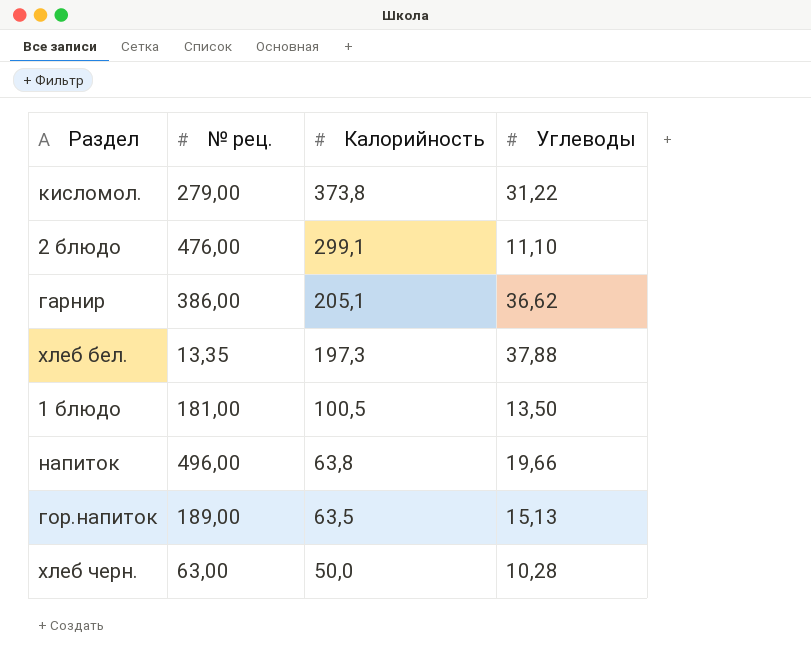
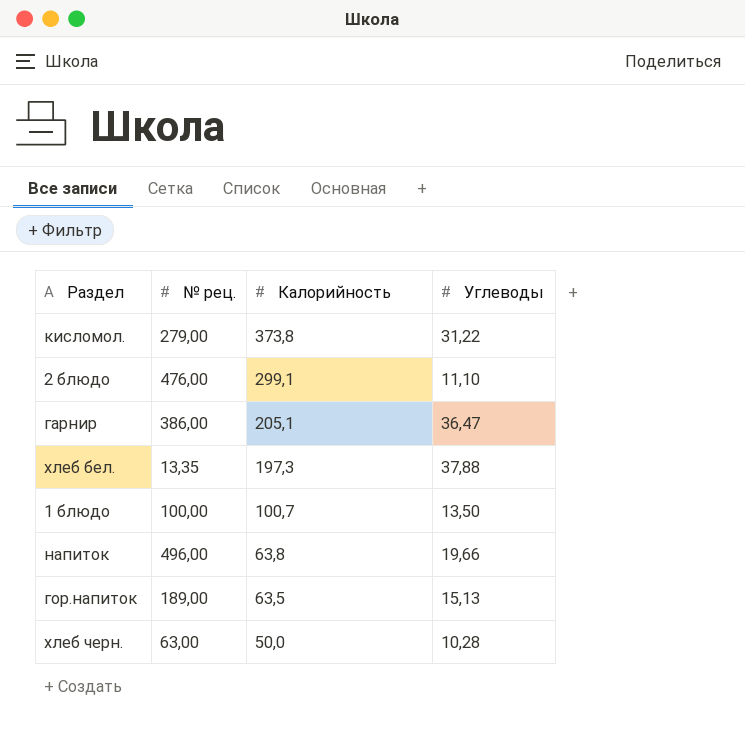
гарнир | Углеводы: 36,62 -> 36,47
1 блюдо | № рец.: 181,00 -> 100,00
1 блюдо | Калорийность: 100,5 -> 100,7

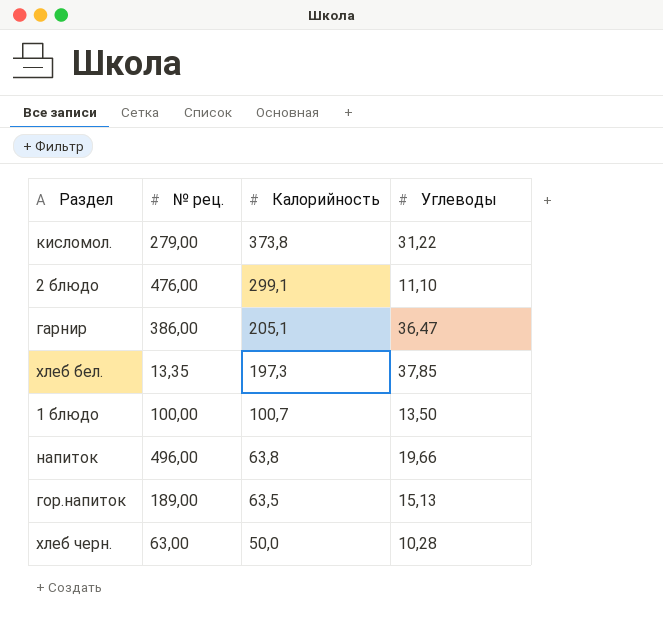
хлеб бел. | Углеводы: 37,88 -> 37,85

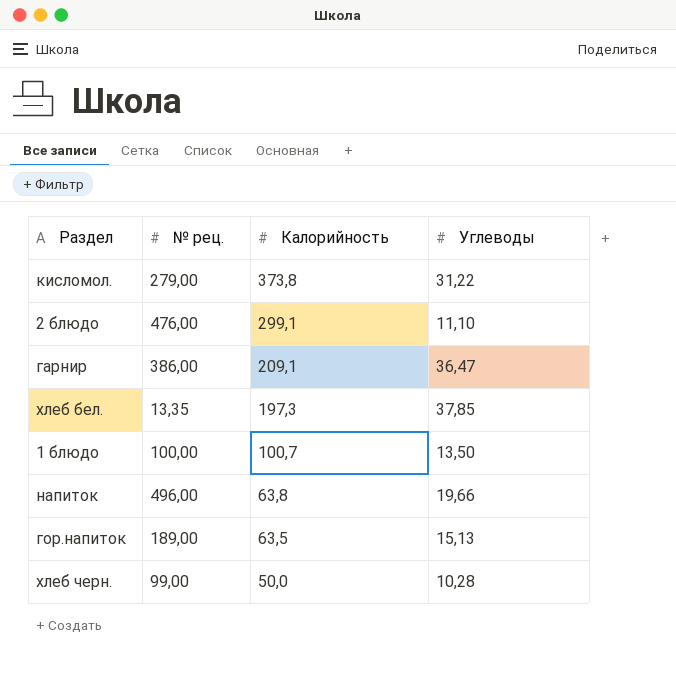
гарнир | Калорийность: 205,1 -> 209,1
хлеб черн. | № рец.: 63,00 -> 99,00

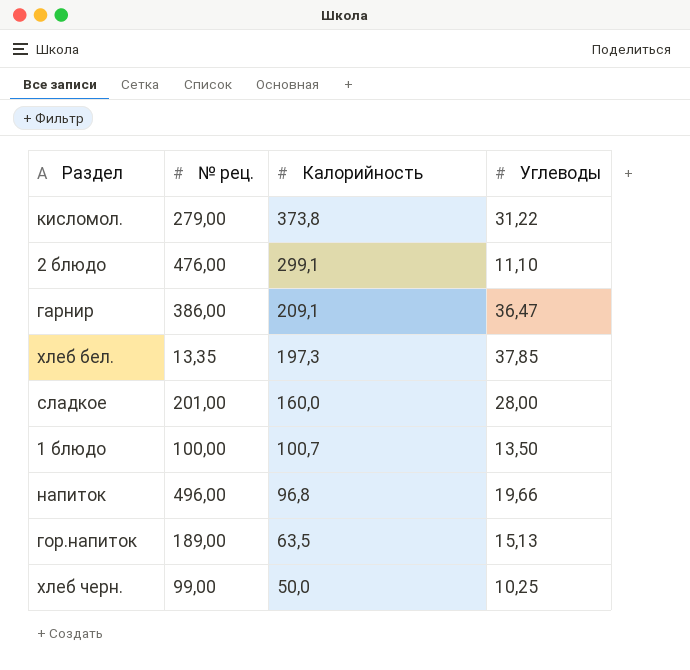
row сладкое: none -> 201,00 | 160,0 | 28,00
напиток | Калорийность: 63,8 -> 96,8
хлеб черн. | Углеводы: 10,28 -> 10,25

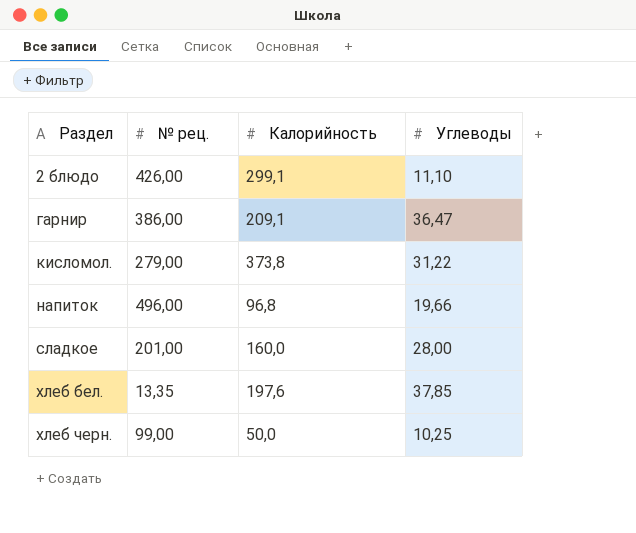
row order: Калорийность descending -> Раздел ascending
row 1 блюдо: 100,00 | 100,7 | 13,50 -> none
row гор.напиток: 189,00 | 63,5 | 15,13 -> none
2 блюдо | № рец.: 476,00 -> 426,00
хлеб бел. | Калорийность: 197,3 -> 197,6

